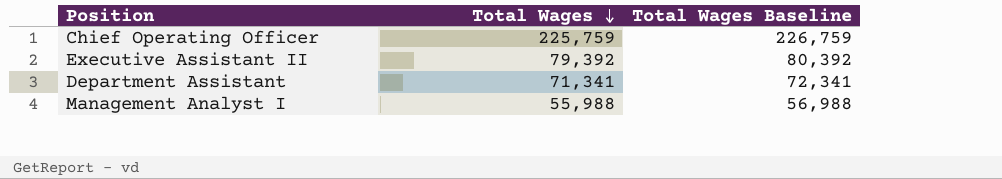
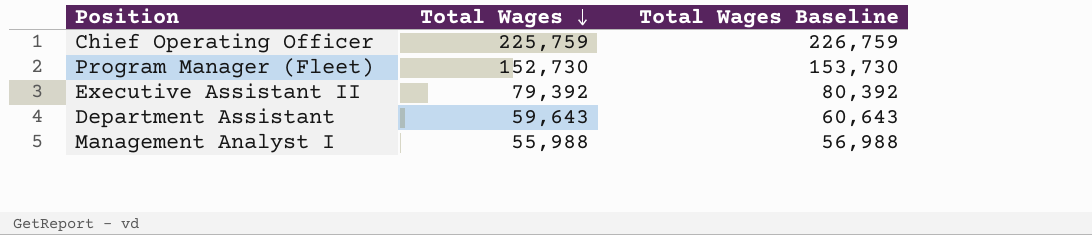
row Program Manager (Fleet): none -> 152,730 | 153,730
Department Assistant | Total Wages: 71,341 -> 59,643
Department Assistant | Total Wages Baseline: 72,341 -> 60,643

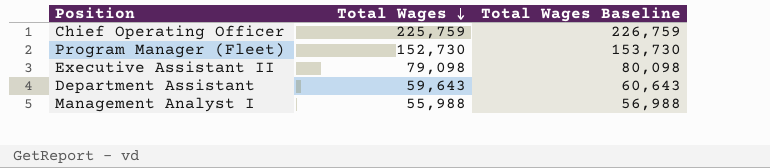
Executive Assistant II | Total Wages: 79,392 -> 79,098
Executive Assistant II | Total Wages Baseline: 80,392 -> 80,098

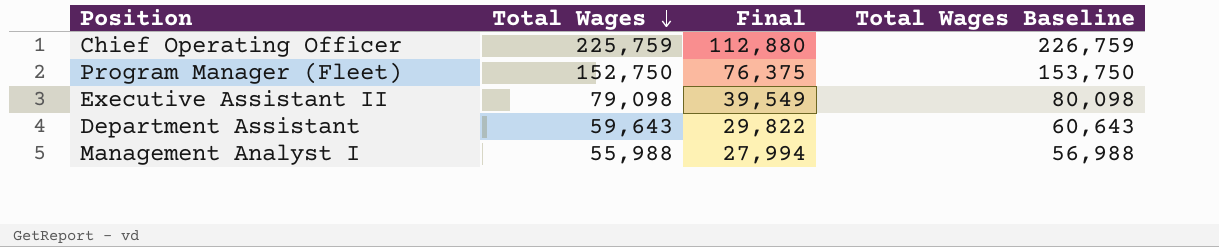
column Final | formula: none -> [Total Wages] * 0.5
Program Manager (Fleet) | Total Wages: 152,730 -> 152,750
Program Manager (Fleet) | Total Wages Baseline: 153,730 -> 153,750

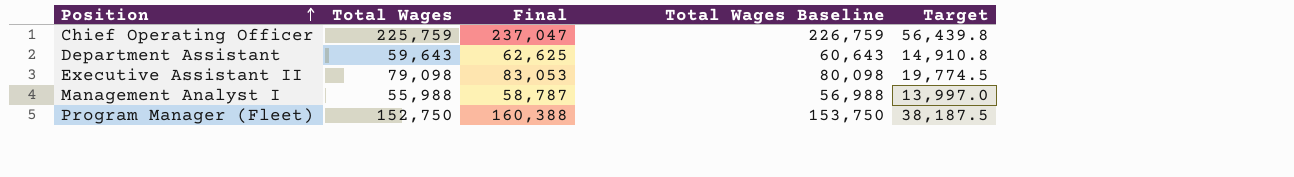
row order: Total Wages descending -> Position ascending
column Final | formula: [Total Wages] * 0.5 -> [Total Wages] * 1.05
column Target | formula: none -> [Total Wages] * 0.25

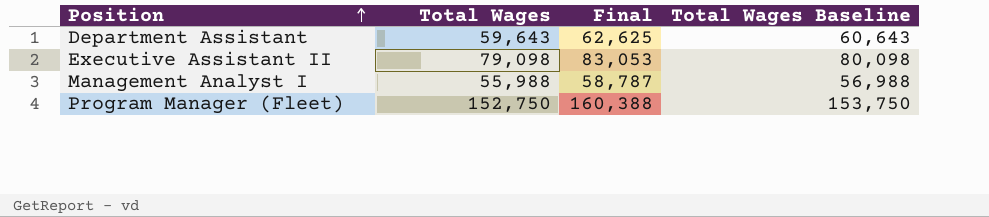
column Target | formula: [Total Wages] * 0.25 -> none
row Chief Operating Officer: 225,759 | 237,047 | 226,759 | 56,439.8 -> none

